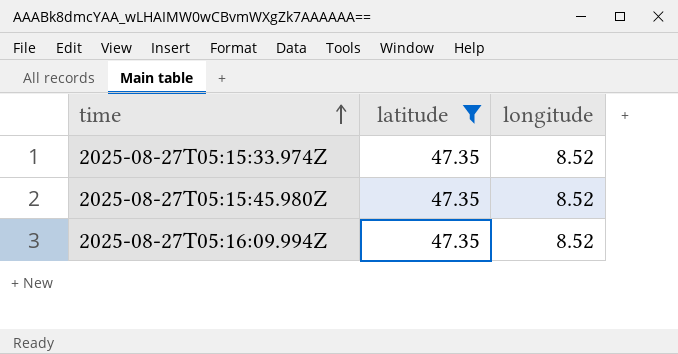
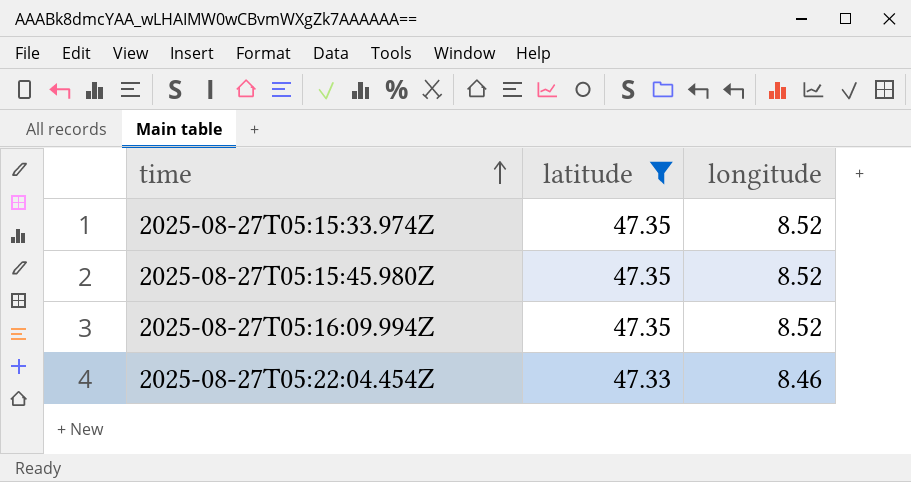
row 2025-08-27T05:22:04.454Z: none -> 47.33 | 8.46

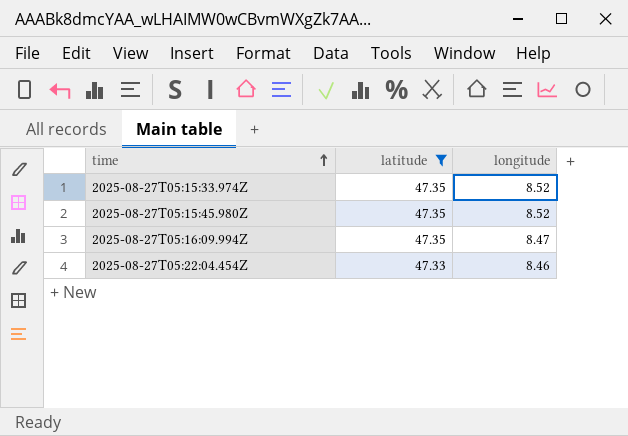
2025-08-27T05:16:09.994Z | longitude: 8.52 -> 8.47

